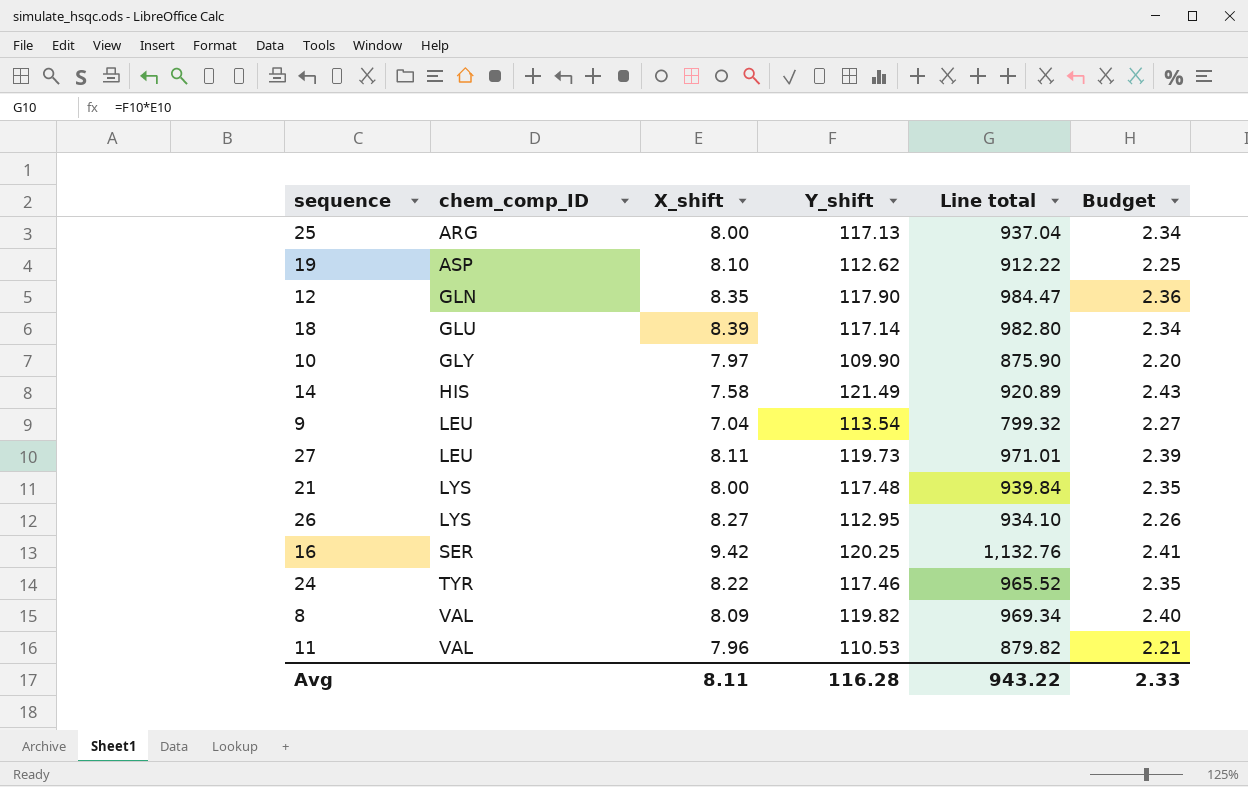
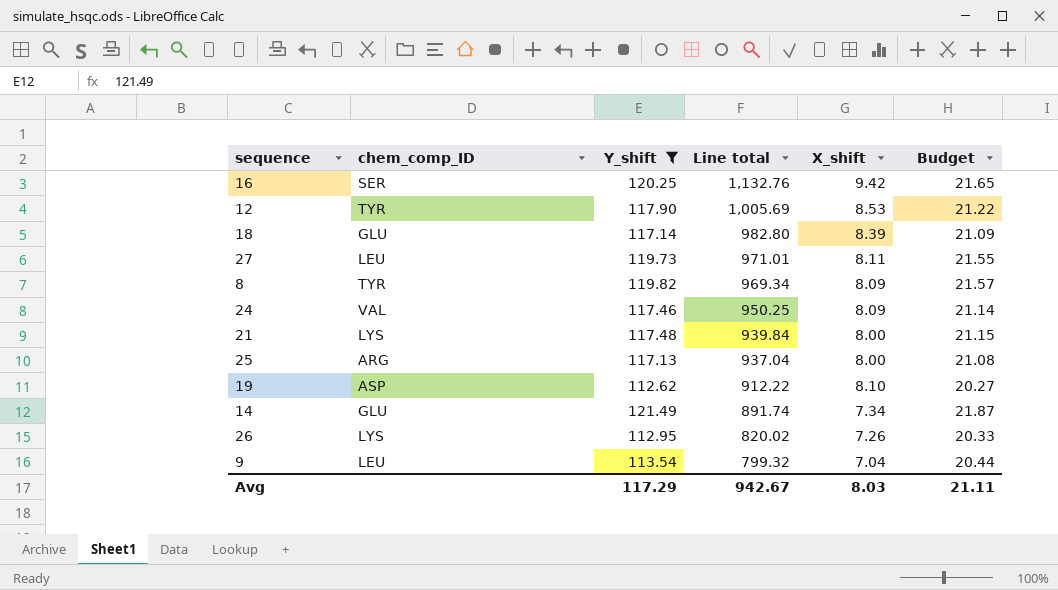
filter: none -> Y_shift >= 112.62
row order: chem_comp_ID ascending -> Line total descending
column X_shift | position: 3 -> 5
column Budget | formula: [Y_shift] * 0.02 -> [Y_shift] * 0.18
12 | chem_comp_ID: GLN -> TYR
12 | Line total: 984.47 -> 1,005.69
12 | X_shift: 8.35 -> 8.53
8 | chem_comp_ID: VAL -> TYR
24 | chem_comp_ID: TYR -> VAL
24 | Line total: 965.52 -> 950.25
24 | X_shift: 8.22 -> 8.09
14 | chem_comp_ID: HIS -> GLU
14 | Line total: 920.89 -> 891.74
14 | X_shift: 7.58 -> 7.34
26 | Line total: 934.10 -> 820.02
26 | X_shift: 8.27 -> 7.26
Avg | Y_shift: 116.28 -> 117.29
Avg | Line total: 943.22 -> 942.67
Avg | X_shift: 8.11 -> 8.03
Avg | Budget: 2.33 -> 21.11

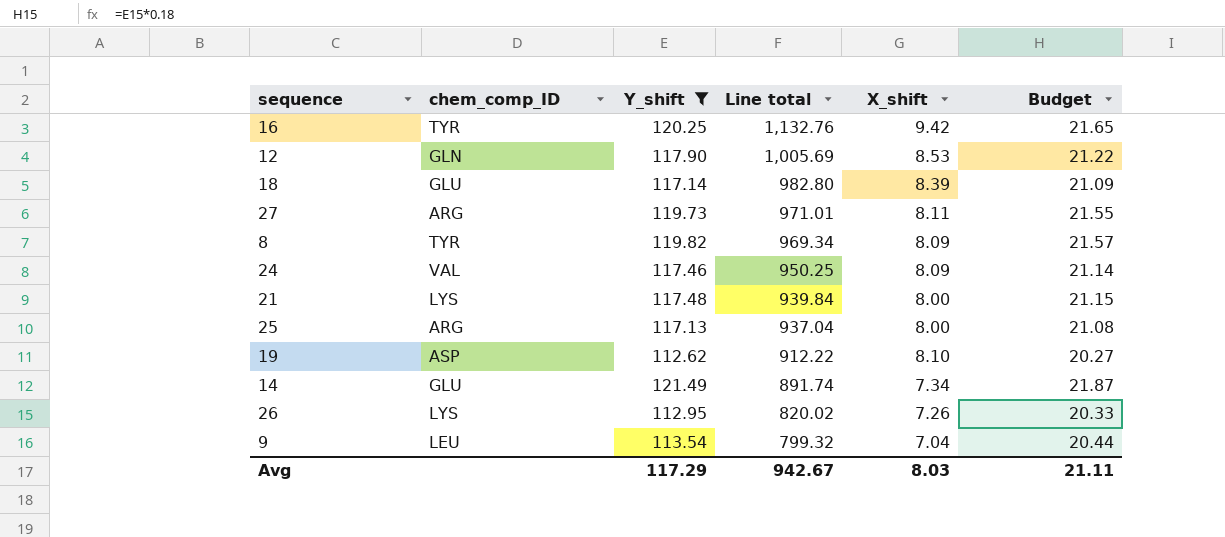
16 | chem_comp_ID: SER -> TYR
12 | chem_comp_ID: TYR -> GLN
27 | chem_comp_ID: LEU -> ARG

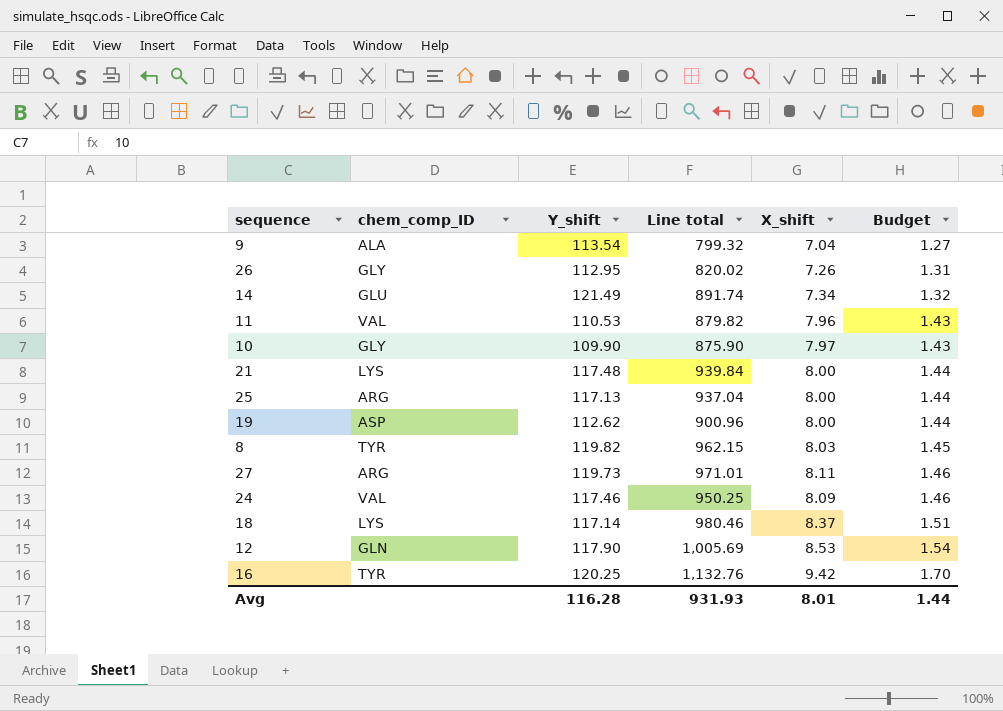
filter: Y_shift >= 112.62 -> none
row order: Line total descending -> Budget ascending
column Budget | formula: [Y_shift] * 0.18 -> [X_shift] * 0.18
9 | chem_comp_ID: LEU -> ALA
26 | chem_comp_ID: LYS -> GLY
19 | Line total: 912.22 -> 900.96
19 | X_shift: 8.10 -> 8.00
8 | Line total: 969.34 -> 962.15
8 | X_shift: 8.09 -> 8.03
18 | chem_comp_ID: GLU -> LYS
18 | Line total: 982.80 -> 980.46
18 | X_shift: 8.39 -> 8.37
Avg | Y_shift: 117.29 -> 116.28
Avg | Line total: 942.67 -> 931.93
Avg | X_shift: 8.03 -> 8.01
Avg | Budget: 21.11 -> 1.44

